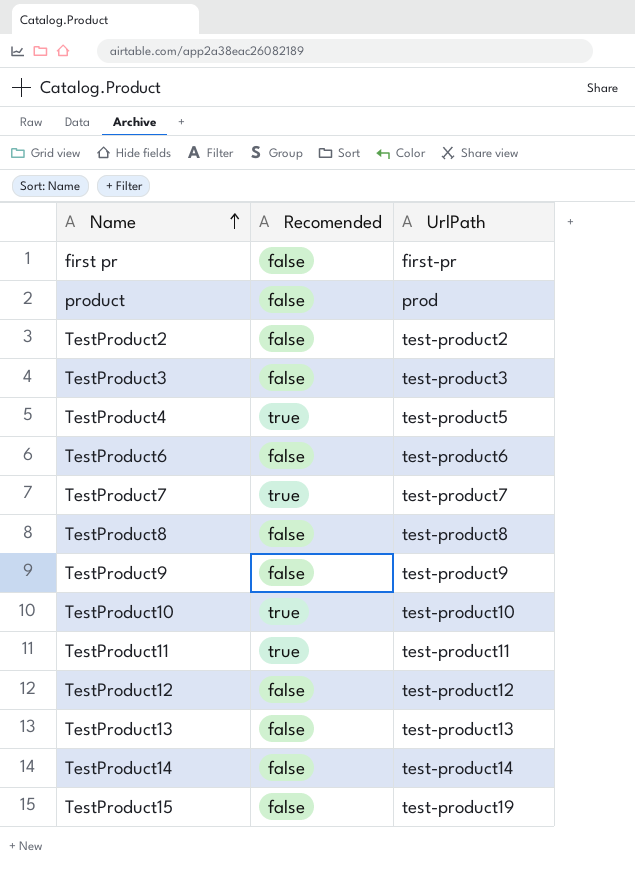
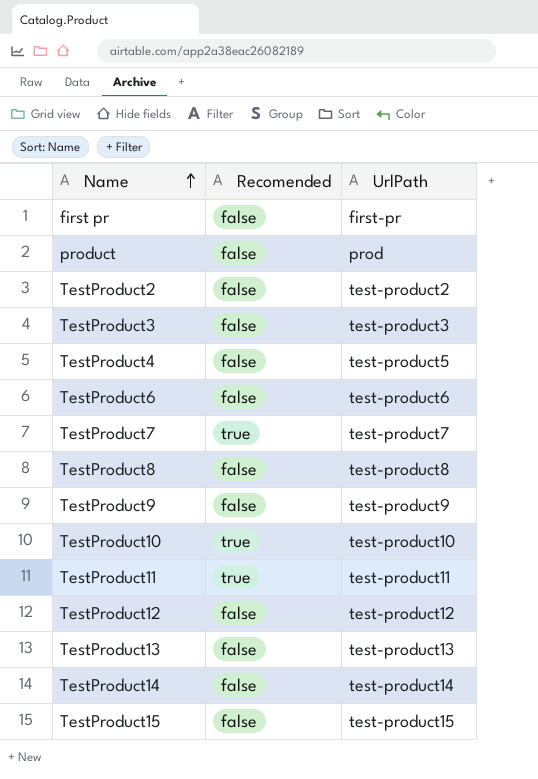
TestProduct4 | Recomended: true -> false
TestProduct15 | UrlPath: test-product19 -> test-product15

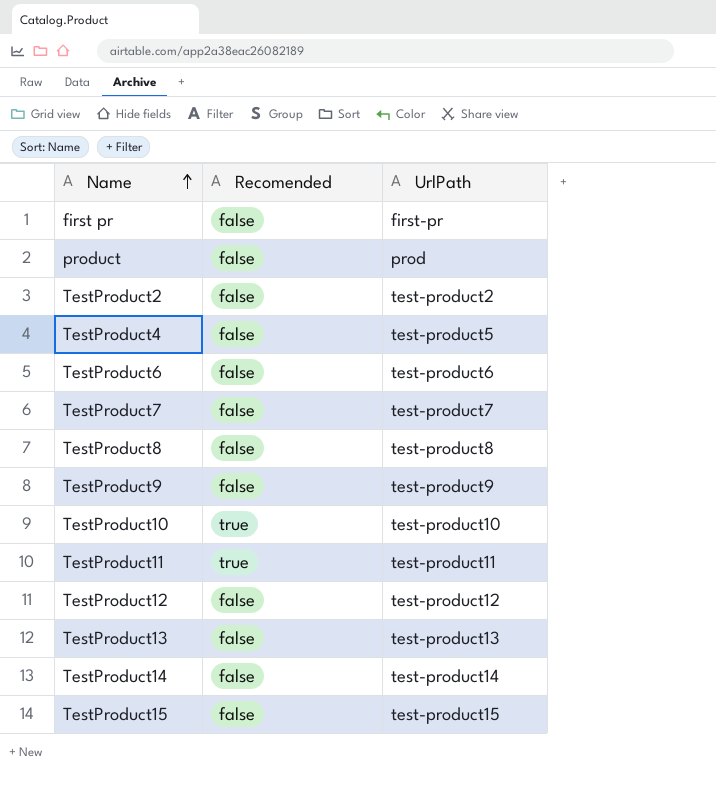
row TestProduct3: false | test-product3 -> none
TestProduct7 | Recomended: true -> false

